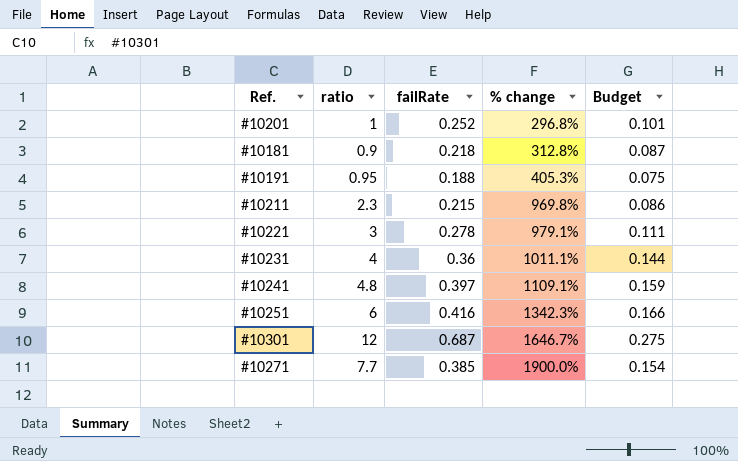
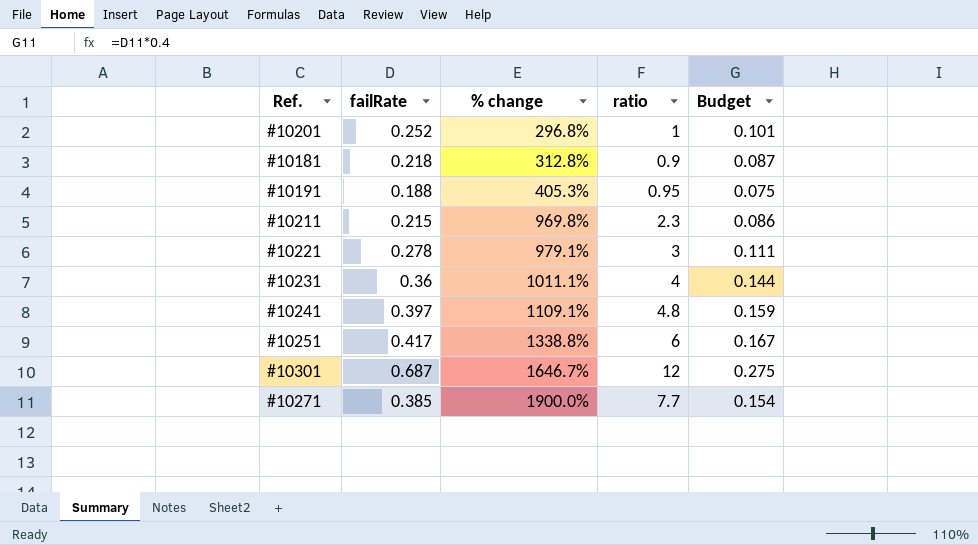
column ratio | position: 2 -> 4
#10251 | failRate: 0.416 -> 0.417
#10251 | % change: 1342.3% -> 1338.8%
#10251 | Budget: 0.166 -> 0.167

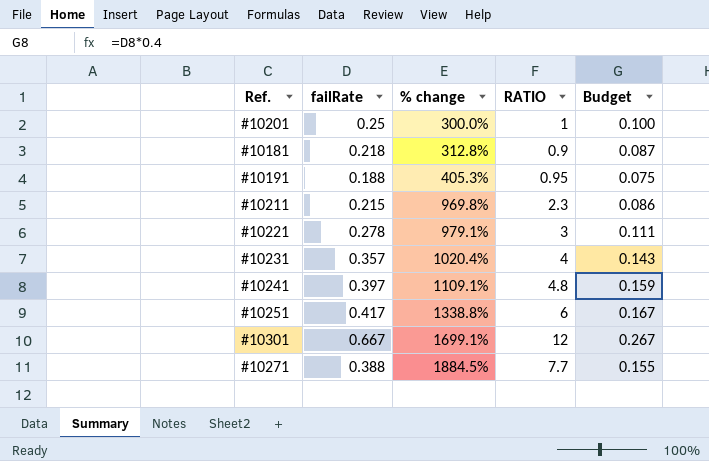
column name: ratio -> RATIO
#10201 | failRate: 0.252 -> 0.25
#10201 | % change: 296.8% -> 300.0%
#10201 | Budget: 0.101 -> 0.100
#10231 | failRate: 0.36 -> 0.357
#10231 | % change: 1011.1% -> 1020.4%
#10231 | Budget: 0.144 -> 0.143
#10301 | failRate: 0.687 -> 0.667
#10301 | % change: 1646.7% -> 1699.1%
#10301 | Budget: 0.275 -> 0.267
#10271 | failRate: 0.385 -> 0.388
#10271 | % change: 1900.0% -> 1884.5%
#10271 | Budget: 0.154 -> 0.155

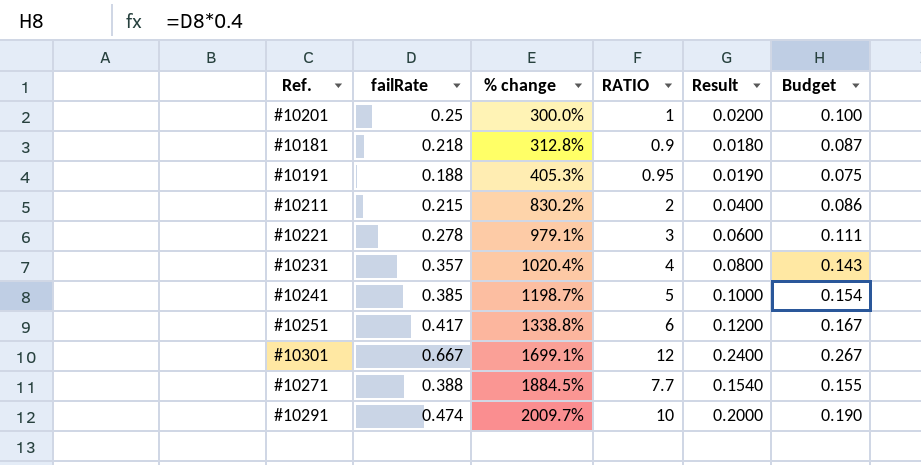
column Result | formula: none -> [RATIO] * 0.02
#10211 | % change: 969.8% -> 830.2%
#10211 | RATIO: 2.3 -> 2
#10241 | failRate: 0.397 -> 0.385
#10241 | % change: 1109.1% -> 1198.7%
#10241 | RATIO: 4.8 -> 5
#10241 | Budget: 0.159 -> 0.154
row #10291: none -> 0.474 | 2009.7% | 10 | 0.2000 | 0.190

